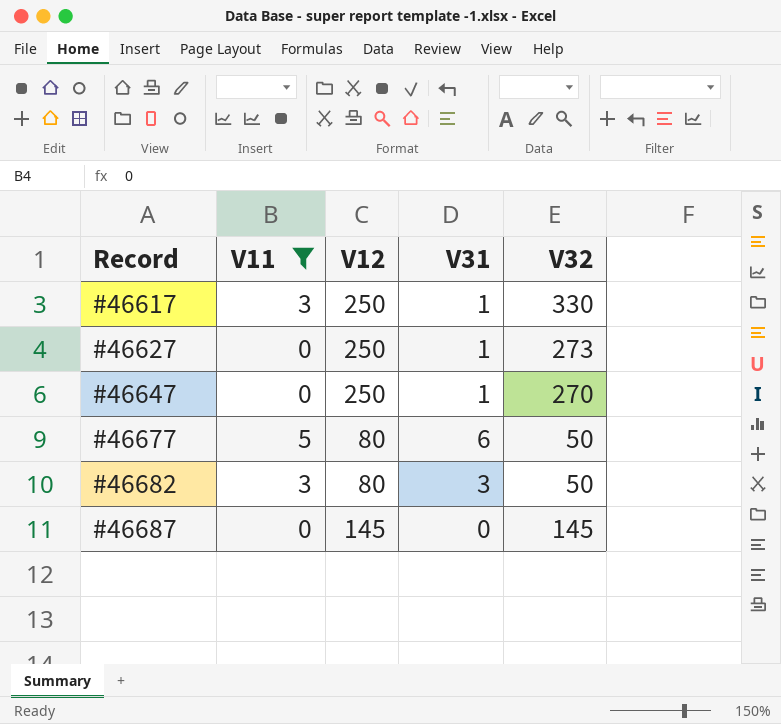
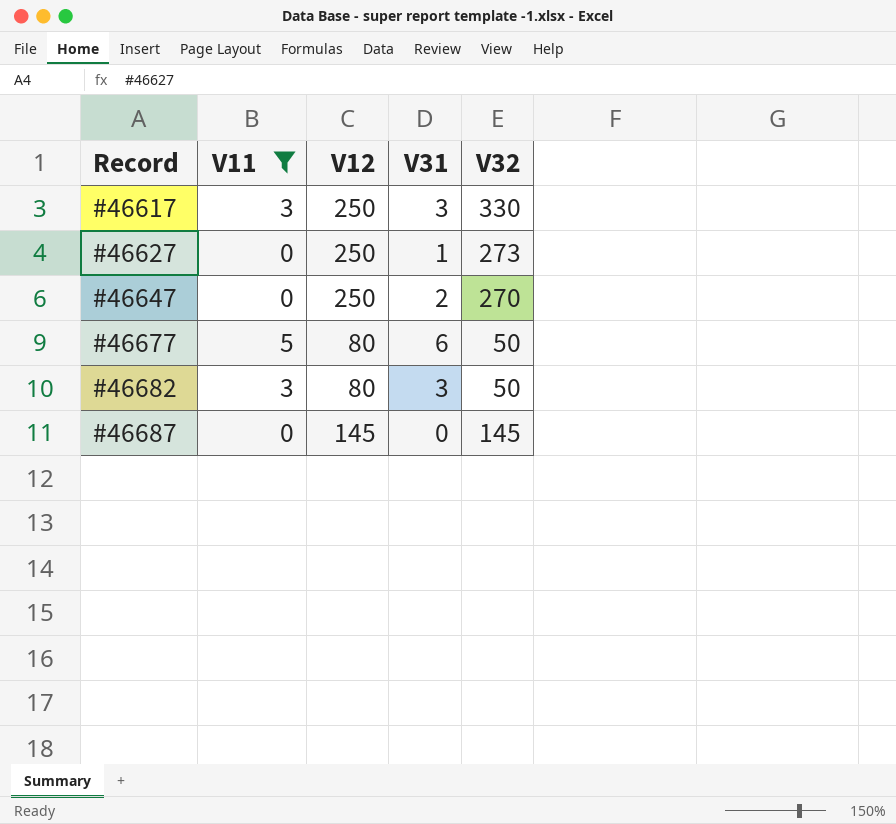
#46617 | V31: 1 -> 3
#46647 | V31: 1 -> 2

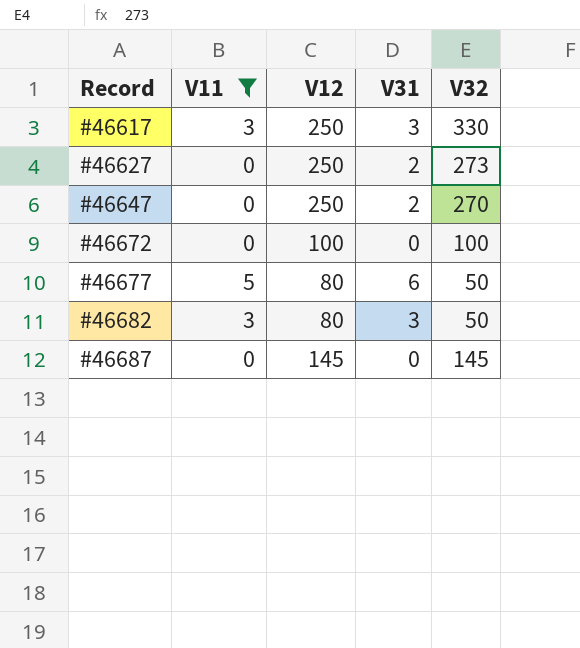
#46627 | V31: 1 -> 2
row #46672: none -> 0 | 100 | 0 | 100

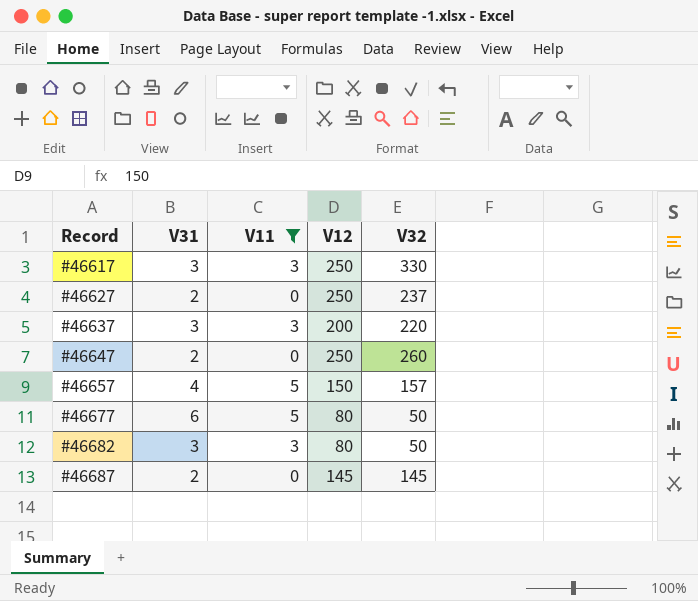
column V31 | position: 4 -> 2
row #46672: 0 | 100 | 0 | 100 -> none
#46627 | V32: 273 -> 237
row #46637: none -> 3 | 3 | 200 | 220
#46647 | V32: 270 -> 260
row #46657: none -> 4 | 5 | 150 | 157
#46687 | V31: 0 -> 2

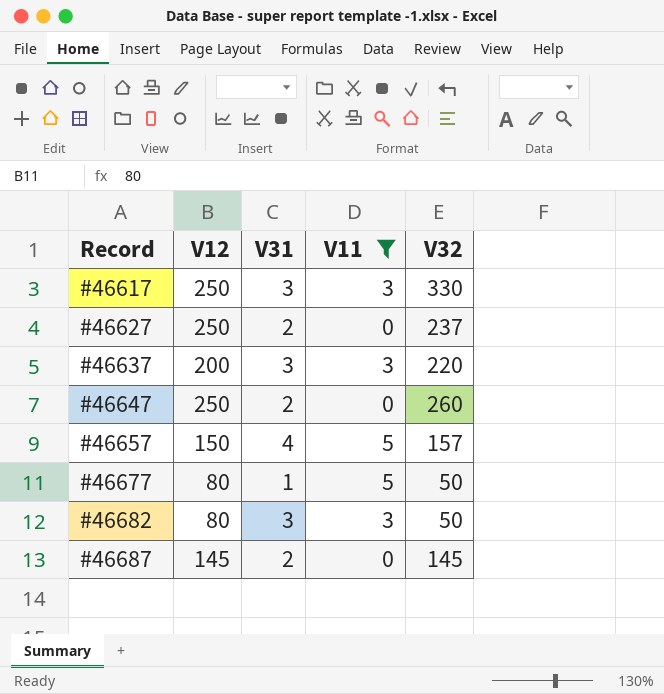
column V12 | position: 4 -> 2
#46677 | V31: 6 -> 1

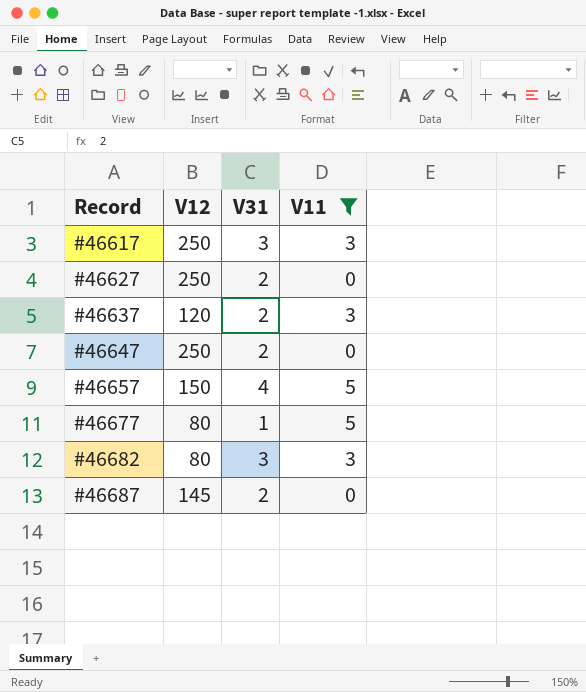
column V32 | position: 5 -> none
#46637 | V12: 200 -> 120
#46637 | V31: 3 -> 2

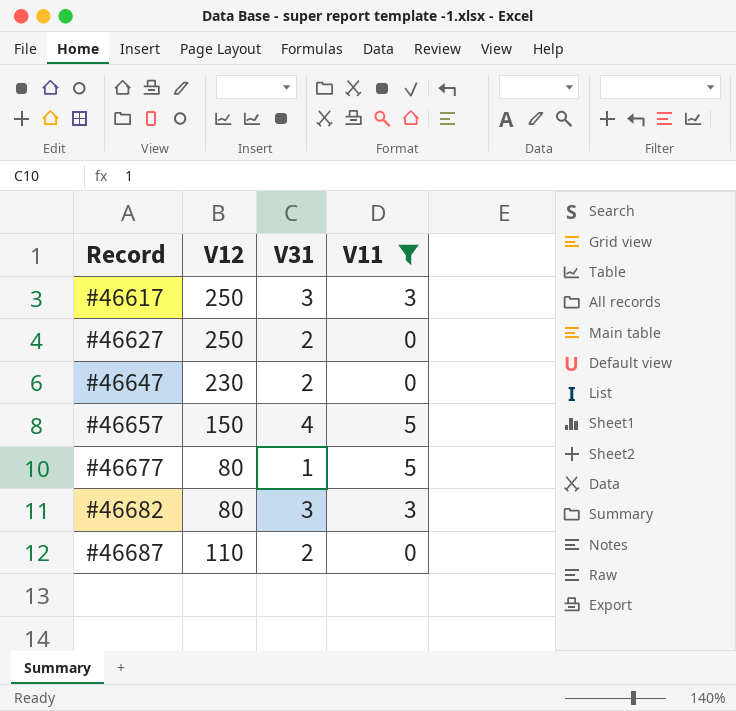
row #46637: 120 | 2 | 3 -> none
#46647 | V12: 250 -> 230
#46687 | V12: 145 -> 110

